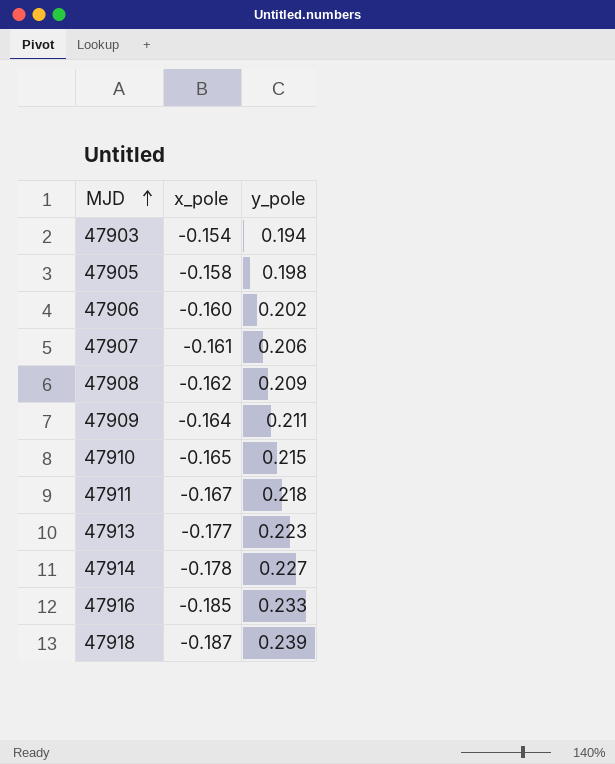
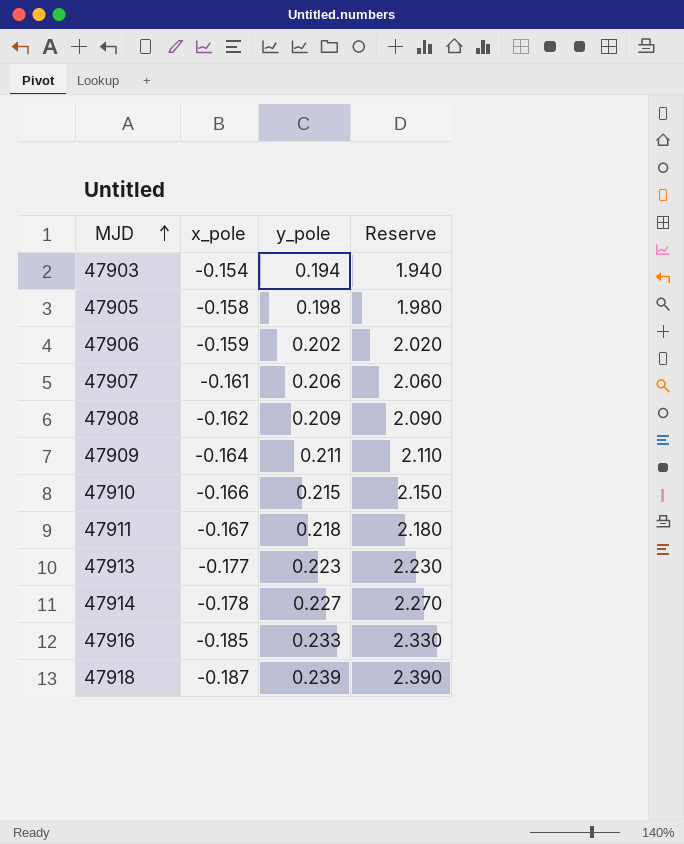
column Reserve | formula: none -> [y_pole] * 10
47906 | x_pole: -0.160 -> -0.159
47910 | x_pole: -0.165 -> -0.166

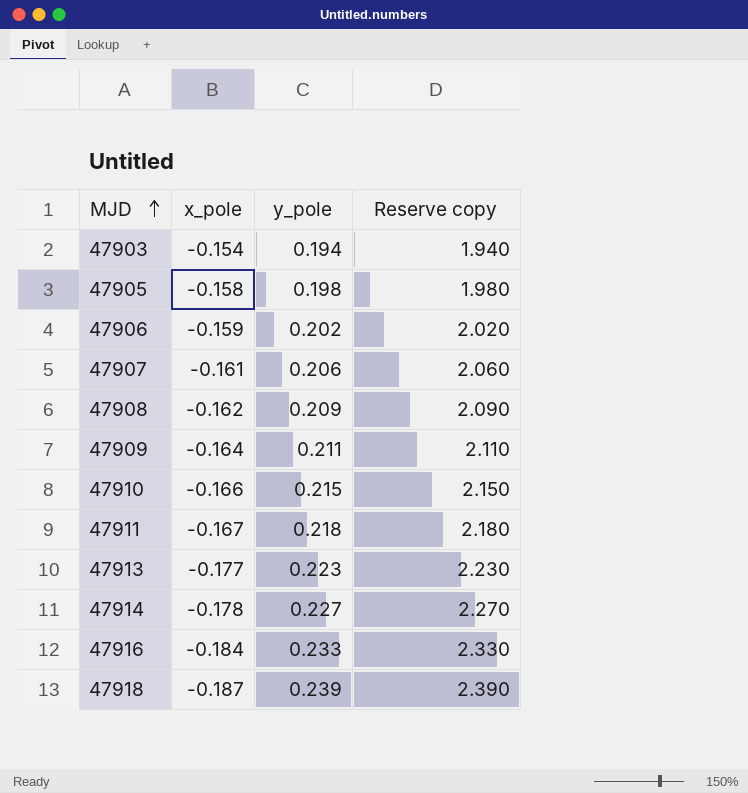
column name: Reserve -> Reserve copy
47916 | x_pole: -0.185 -> -0.184

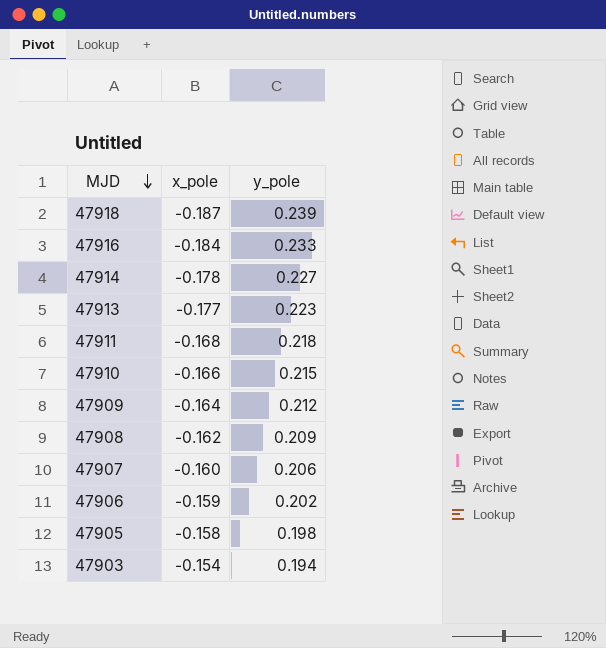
row order: MJD ascending -> MJD descending
column Reserve copy | formula: [y_pole] * 10 -> none
47911 | x_pole: -0.167 -> -0.168
47909 | y_pole: 0.211 -> 0.212
47907 | x_pole: -0.161 -> -0.160

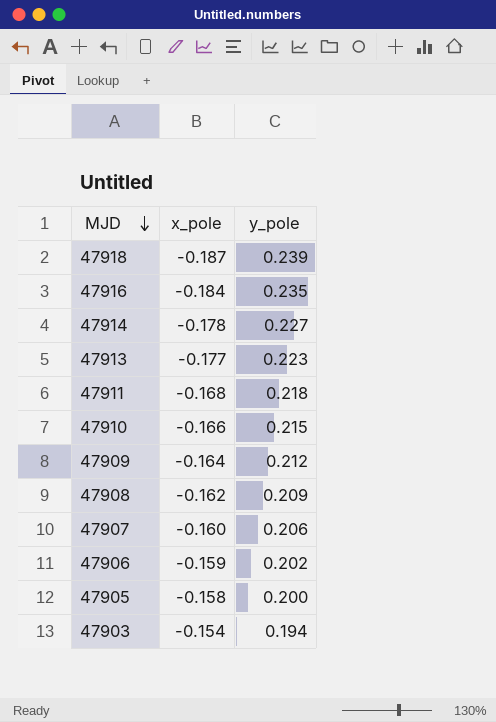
47916 | y_pole: 0.233 -> 0.235
47905 | y_pole: 0.198 -> 0.200

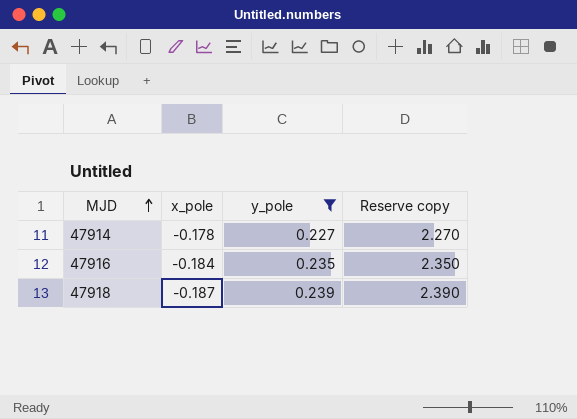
filter: none -> y_pole >= 0.227
row order: MJD descending -> MJD ascending
column Reserve copy | formula: none -> [y_pole] * 10

